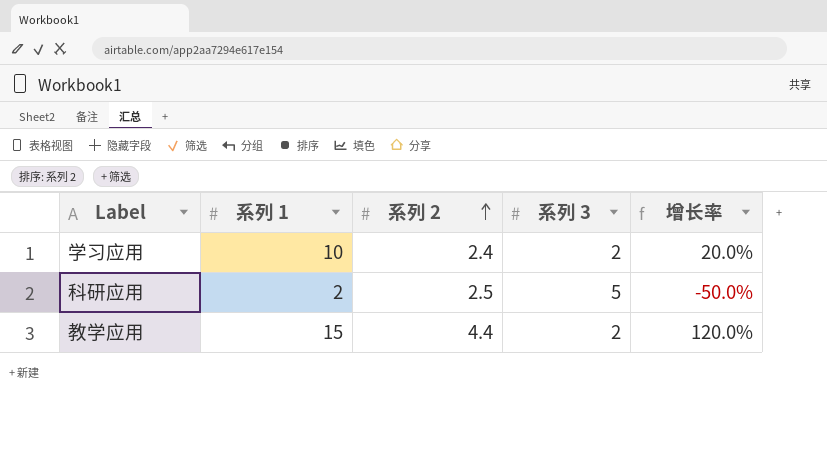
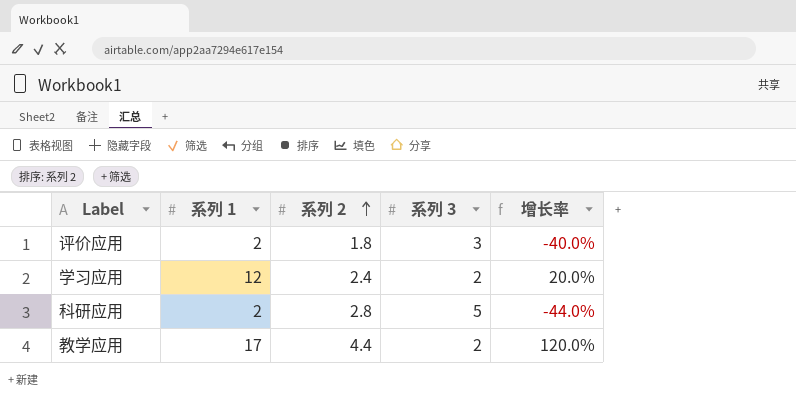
row 评价应用: none -> 2 | 1.8 | 3 | -40.0%
学习应用 | 系列 1: 10 -> 12
科研应用 | 系列 2: 2.5 -> 2.8
科研应用 | 增长率: -50.0% -> -44.0%
教学应用 | 系列 1: 15 -> 17

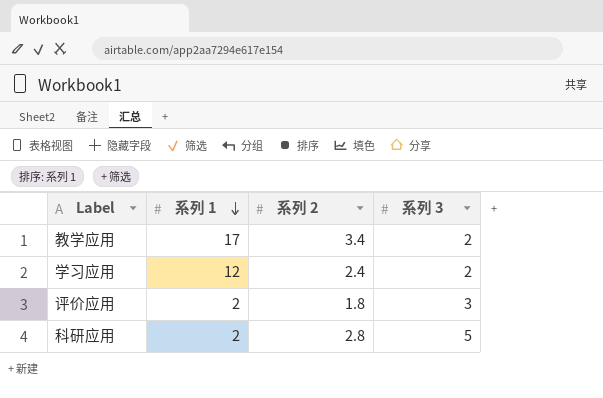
row order: 系列 2 ascending -> 系列 1 descending
column 增长率 | formula: ([系列 2] - [系列 3]) / [系列 3] -> none
教学应用 | 系列 2: 4.4 -> 3.4

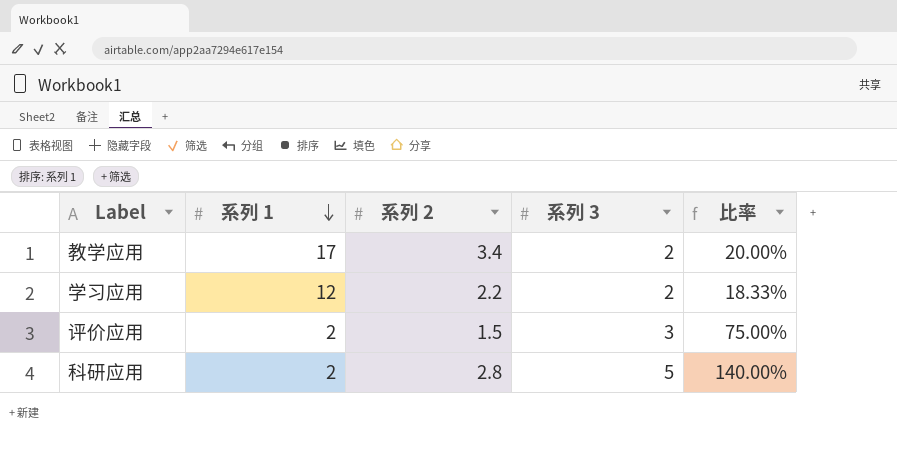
column 比率 | formula: none -> [系列 2] / [系列 1]
学习应用 | 系列 2: 2.4 -> 2.2
评价应用 | 系列 2: 1.8 -> 1.5

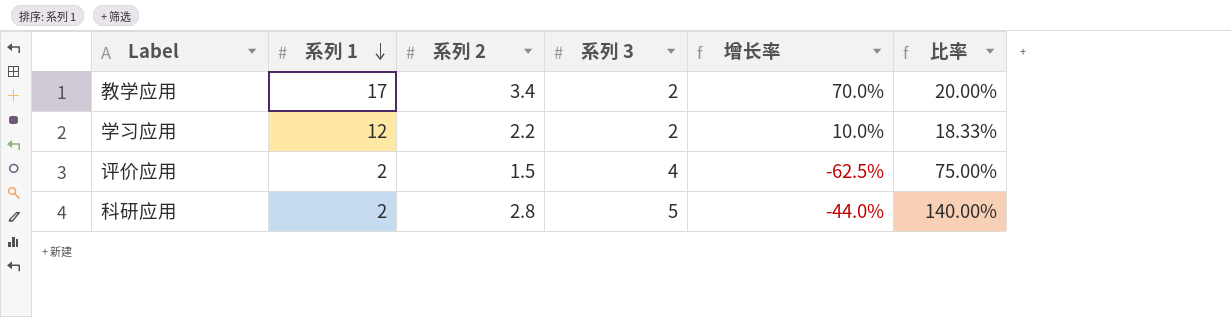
column 增长率 | formula: none -> ([系列 2] - [系列 3]) / [系列 3]
评价应用 | 系列 3: 3 -> 4

